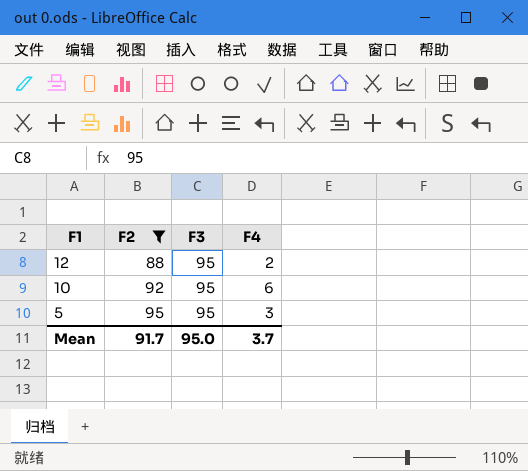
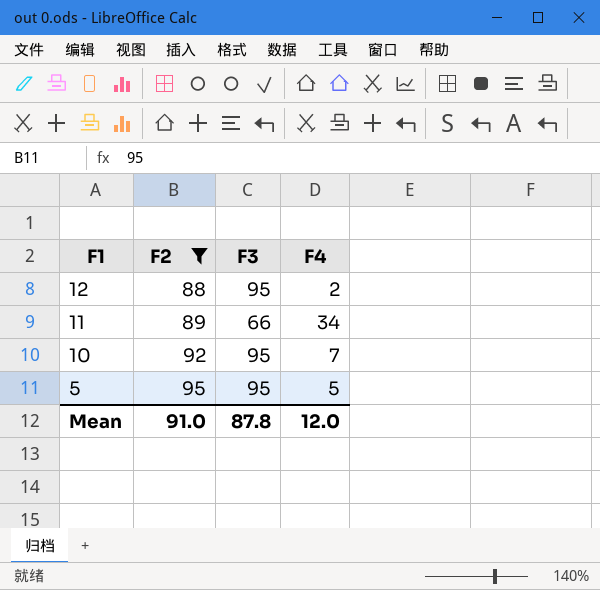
row 11: none -> 89 | 66 | 34
10 | F4: 6 -> 7
5 | F4: 3 -> 5
Mean | F2: 91.7 -> 91.0
Mean | F3: 95.0 -> 87.8
Mean | F4: 3.7 -> 12.0

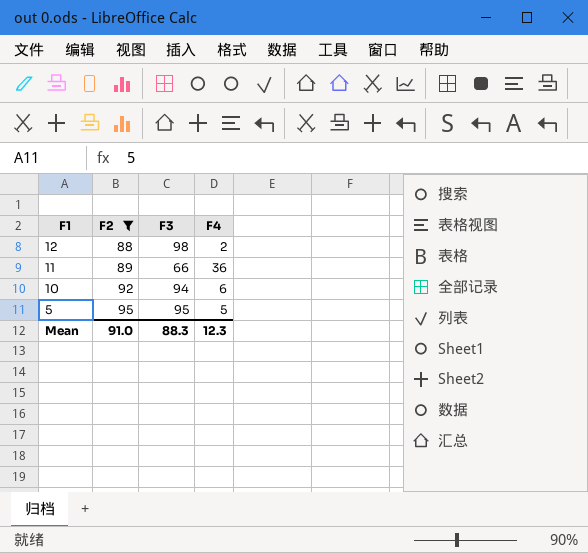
12 | F3: 95 -> 98
11 | F4: 34 -> 36
10 | F3: 95 -> 94
10 | F4: 7 -> 6
Mean | F3: 87.8 -> 88.3
Mean | F4: 12.0 -> 12.3

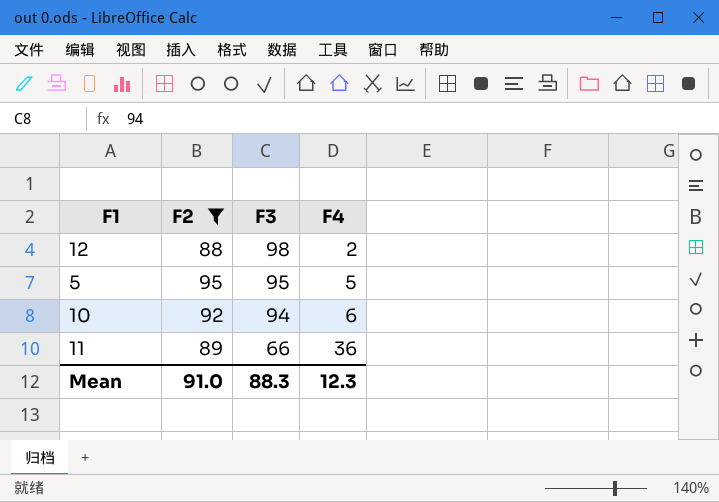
row order: F1 descending -> F3 descending

